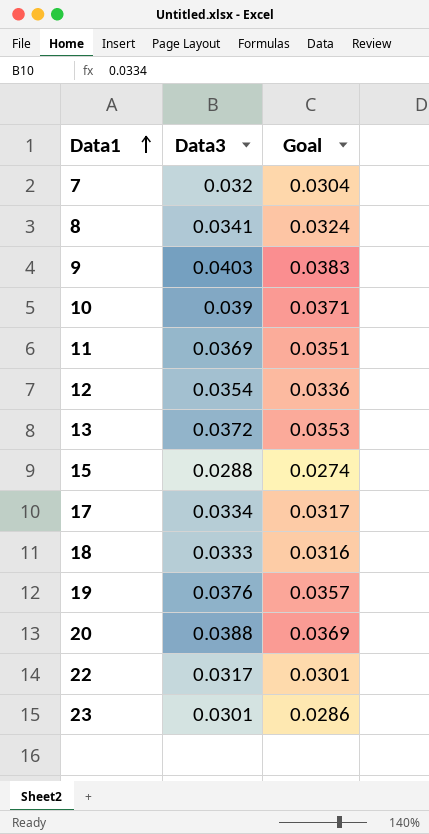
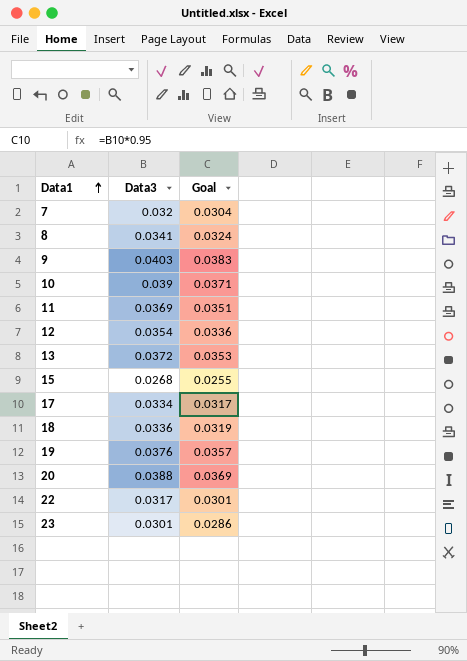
15 | Data3: 0.0288 -> 0.0268
15 | Goal: 0.0274 -> 0.0255
18 | Data3: 0.0333 -> 0.0336
18 | Goal: 0.0316 -> 0.0319

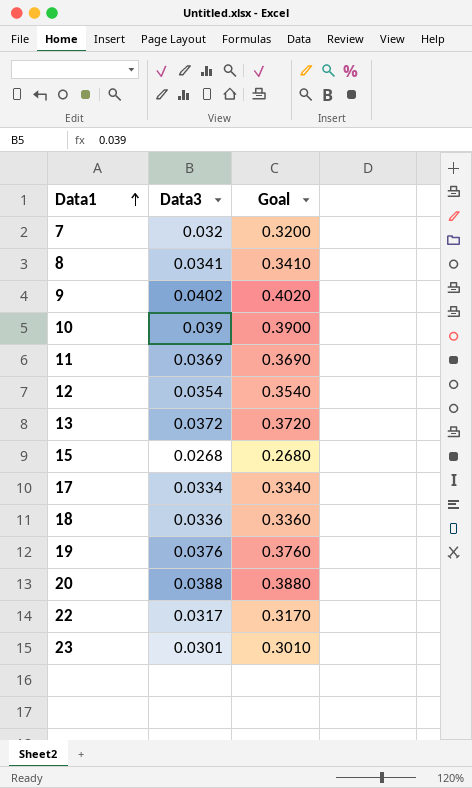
column Goal | formula: [Data3] * 0.95 -> [Data3] * 10
9 | Data3: 0.0403 -> 0.0402

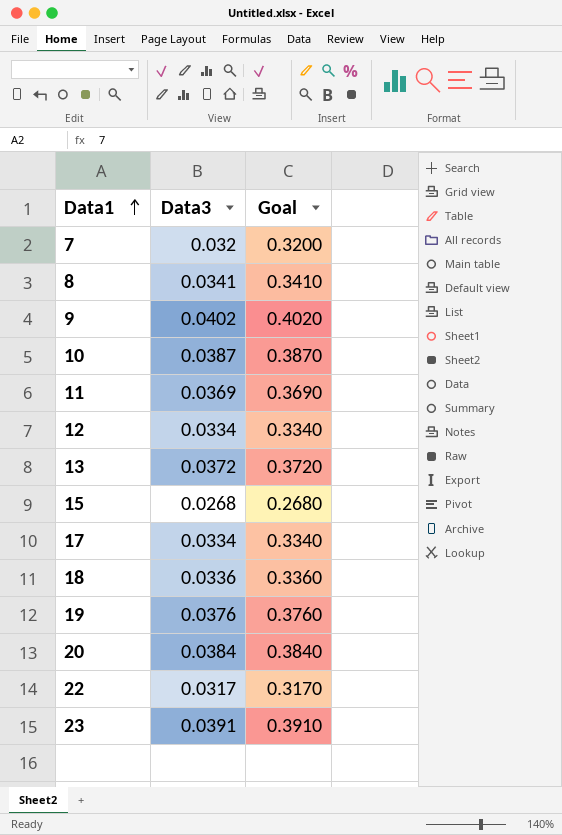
10 | Data3: 0.039 -> 0.0387
10 | Goal: 0.3900 -> 0.3870
12 | Data3: 0.0354 -> 0.0334
12 | Goal: 0.3540 -> 0.3340
20 | Data3: 0.0388 -> 0.0384
20 | Goal: 0.3880 -> 0.3840
23 | Data3: 0.0301 -> 0.0391
23 | Goal: 0.3010 -> 0.3910

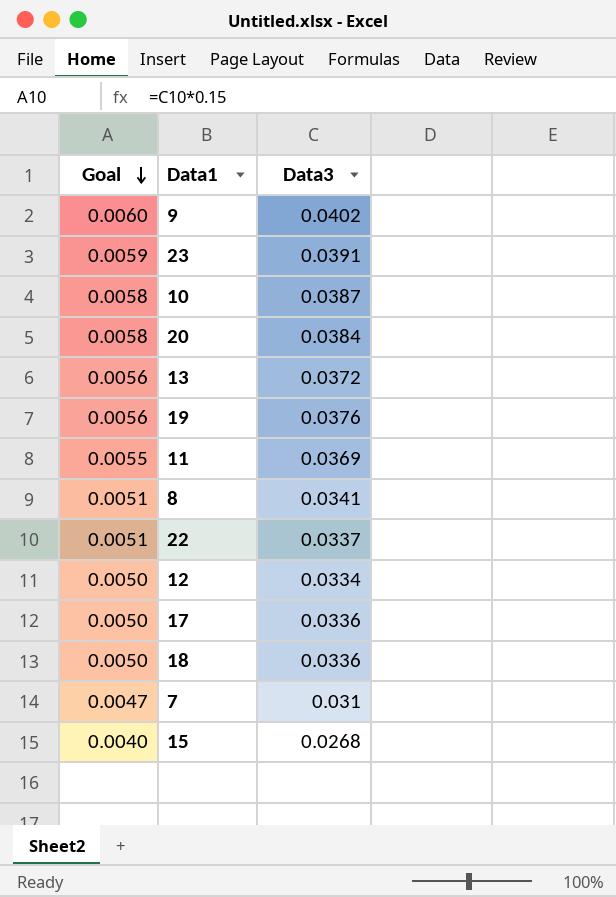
row order: Data1 ascending -> Goal descending
column Goal | formula: [Data3] * 10 -> [Data3] * 0.15
column Goal | position: 3 -> 1
22 | Data3: 0.0317 -> 0.0337
17 | Data3: 0.0334 -> 0.0336
7 | Data3: 0.032 -> 0.031

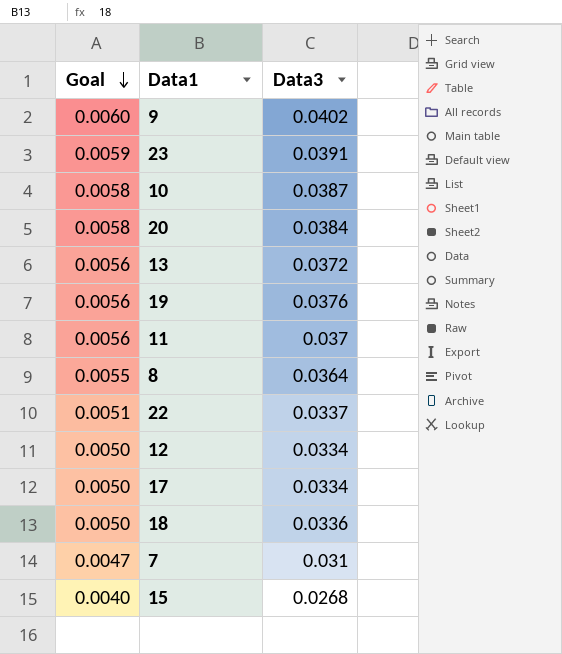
11 | Goal: 0.0055 -> 0.0056
11 | Data3: 0.0369 -> 0.037
8 | Goal: 0.0051 -> 0.0055
8 | Data3: 0.0341 -> 0.0364
17 | Data3: 0.0336 -> 0.0334

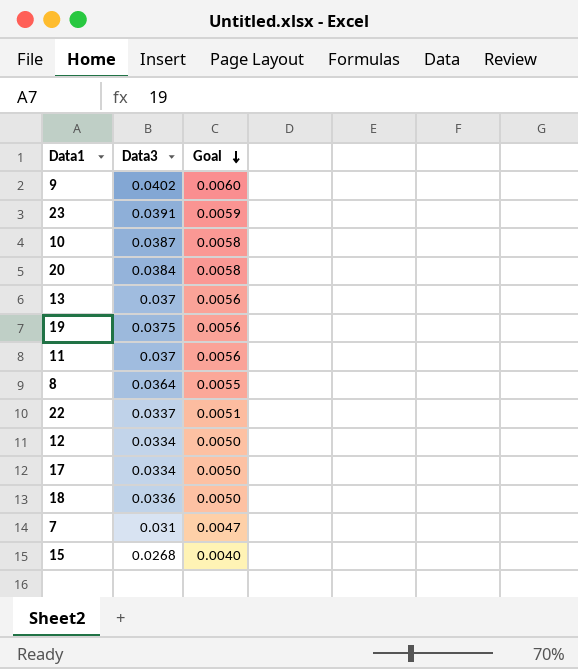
column Goal | position: 1 -> 3
13 | Data3: 0.0372 -> 0.037
19 | Data3: 0.0376 -> 0.0375

